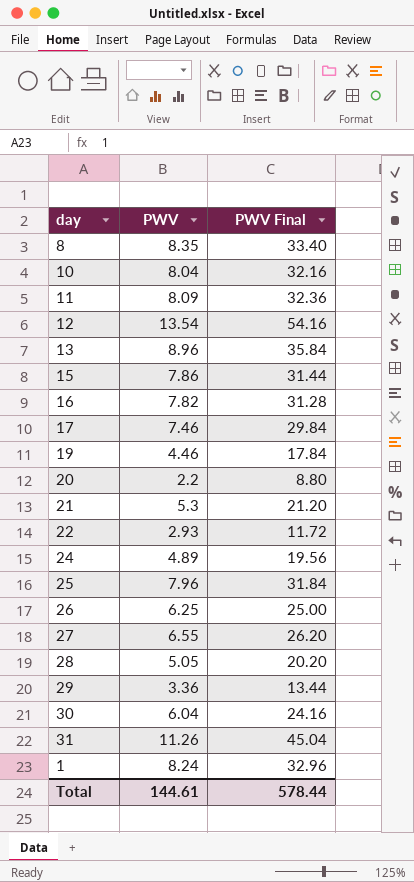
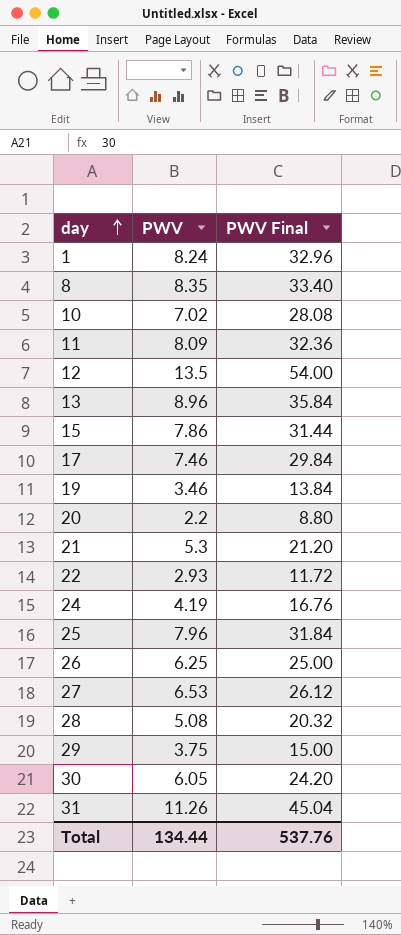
row order: none -> day ascending
row 16: 7.82 | 31.28 -> none
10 | PWV: 8.04 -> 7.02
10 | PWV Final: 32.16 -> 28.08
12 | PWV: 13.54 -> 13.5
12 | PWV Final: 54.16 -> 54.00
19 | PWV: 4.46 -> 3.46
19 | PWV Final: 17.84 -> 13.84
24 | PWV: 4.89 -> 4.19
24 | PWV Final: 19.56 -> 16.76
27 | PWV: 6.55 -> 6.53
27 | PWV Final: 26.20 -> 26.12
28 | PWV: 5.05 -> 5.08
28 | PWV Final: 20.20 -> 20.32
29 | PWV: 3.36 -> 3.75
29 | PWV Final: 13.44 -> 15.00
30 | PWV: 6.04 -> 6.05
30 | PWV Final: 24.16 -> 24.20
Total | PWV: 144.61 -> 134.44
Total | PWV Final: 578.44 -> 537.76

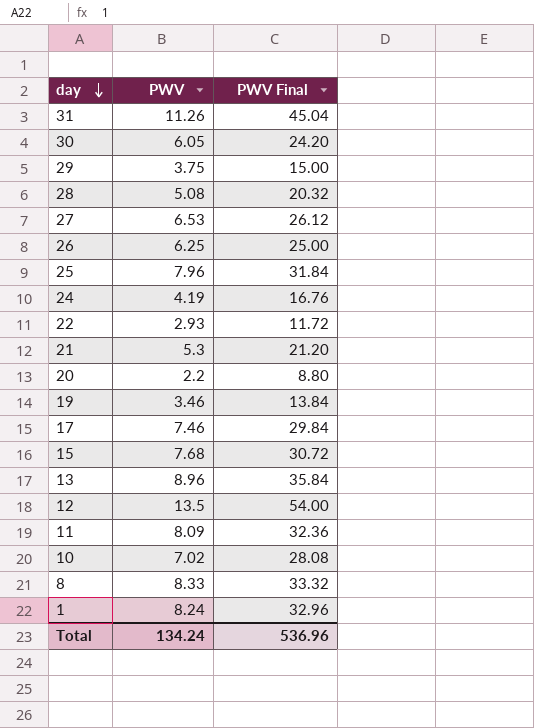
row order: day ascending -> day descending
15 | PWV: 7.86 -> 7.68
15 | PWV Final: 31.44 -> 30.72
8 | PWV: 8.35 -> 8.33
8 | PWV Final: 33.40 -> 33.32
Total | PWV: 134.44 -> 134.24
Total | PWV Final: 537.76 -> 536.96

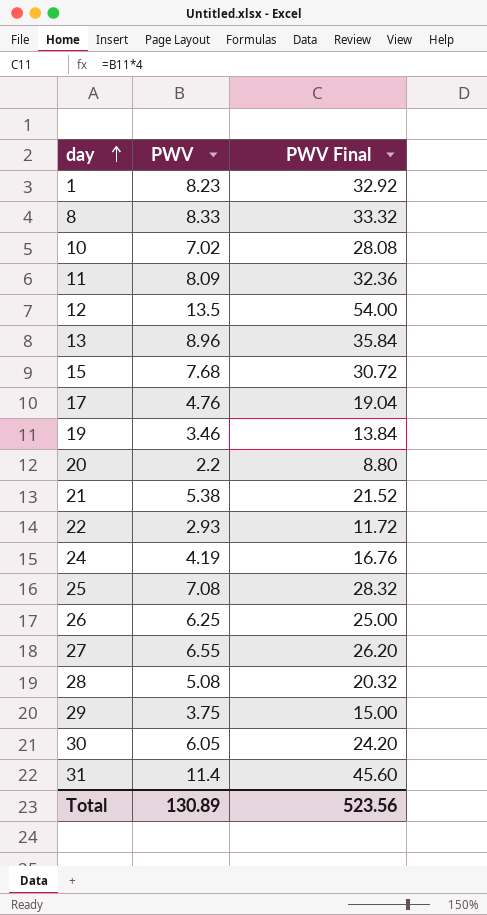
row order: day descending -> day ascending
1 | PWV: 8.24 -> 8.23
1 | PWV Final: 32.96 -> 32.92
17 | PWV: 7.46 -> 4.76
17 | PWV Final: 29.84 -> 19.04
21 | PWV: 5.3 -> 5.38
21 | PWV Final: 21.20 -> 21.52
25 | PWV: 7.96 -> 7.08
25 | PWV Final: 31.84 -> 28.32
27 | PWV: 6.53 -> 6.55
27 | PWV Final: 26.12 -> 26.20
31 | PWV: 11.26 -> 11.4
31 | PWV Final: 45.04 -> 45.60
Total | PWV: 134.24 -> 130.89
Total | PWV Final: 536.96 -> 523.56

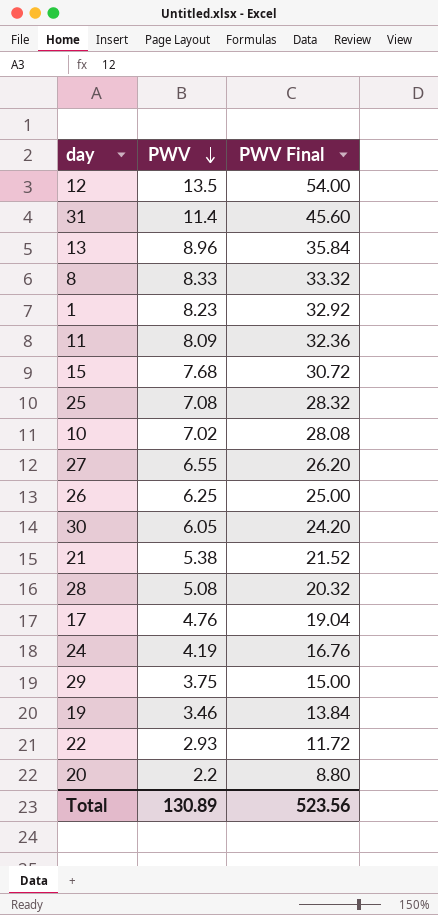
row order: day ascending -> PWV descending

